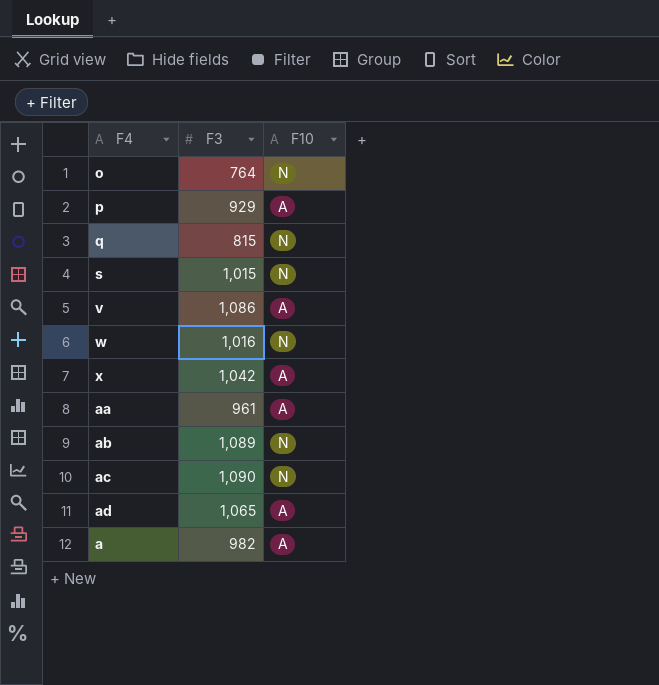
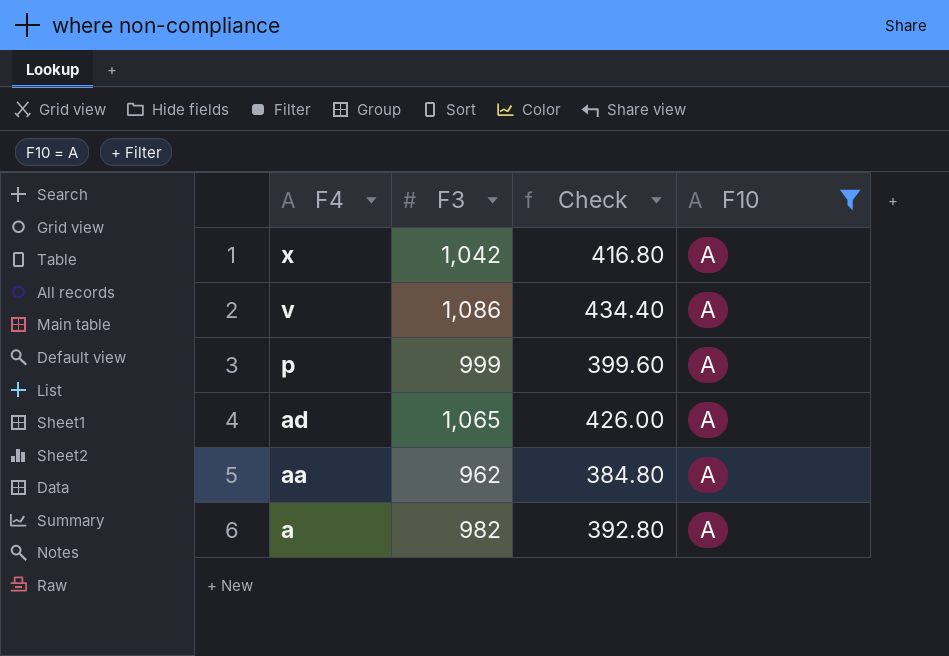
filter: none -> F10 = A
row order: none -> F4 descending
column Check | formula: none -> [F3] * 0.4
p | F3: 929 -> 999
aa | F3: 961 -> 962

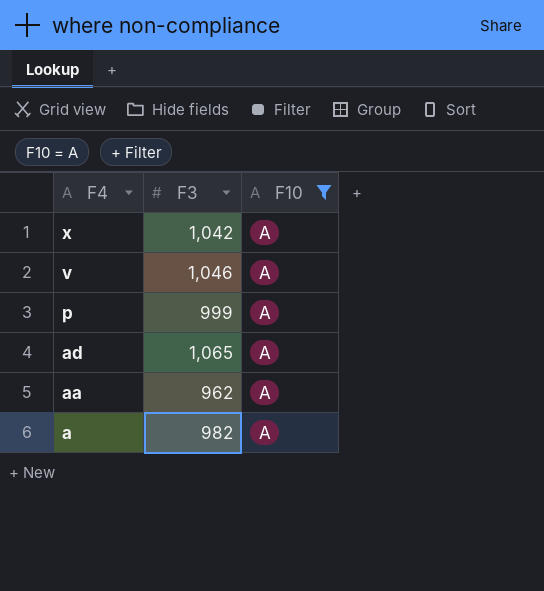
column Check | formula: [F3] * 0.4 -> none
v | F3: 1,086 -> 1,046

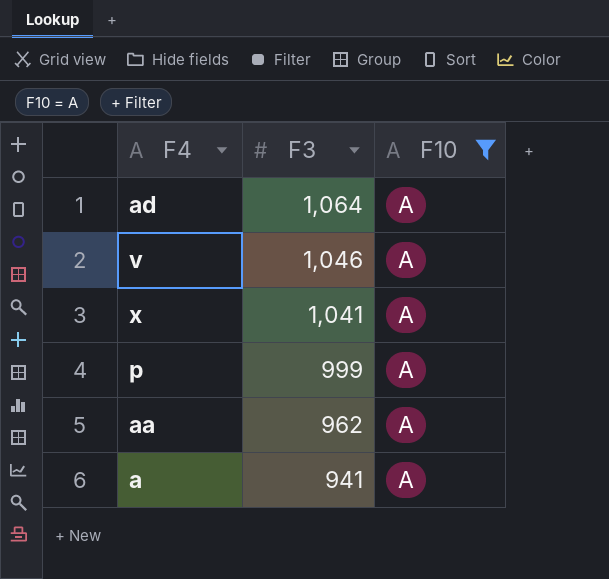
row order: F4 descending -> F3 descending
ad | F3: 1,065 -> 1,064
x | F3: 1,042 -> 1,041
a | F3: 982 -> 941

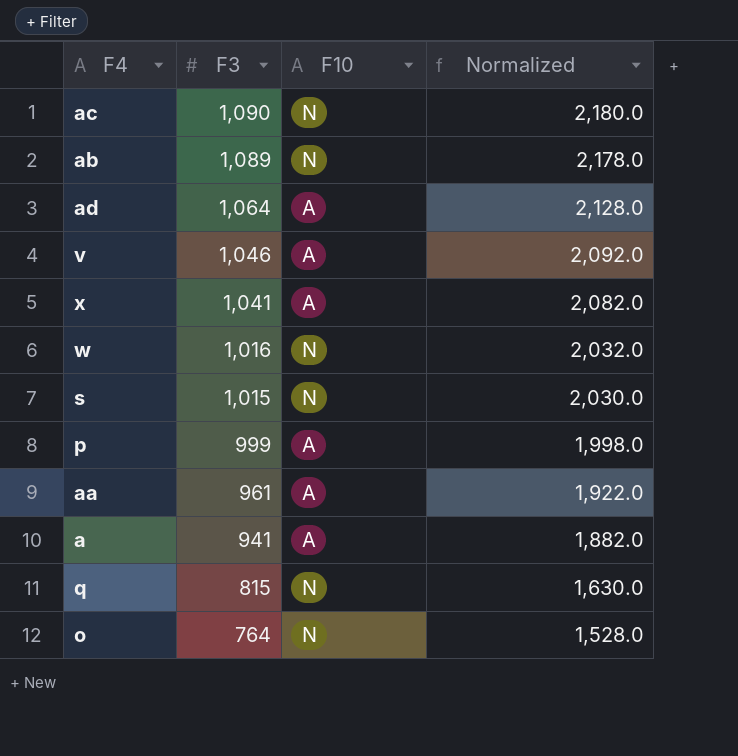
filter: F10 = A -> none
column Normalized | formula: none -> [F3] * 2
aa | F3: 962 -> 961

